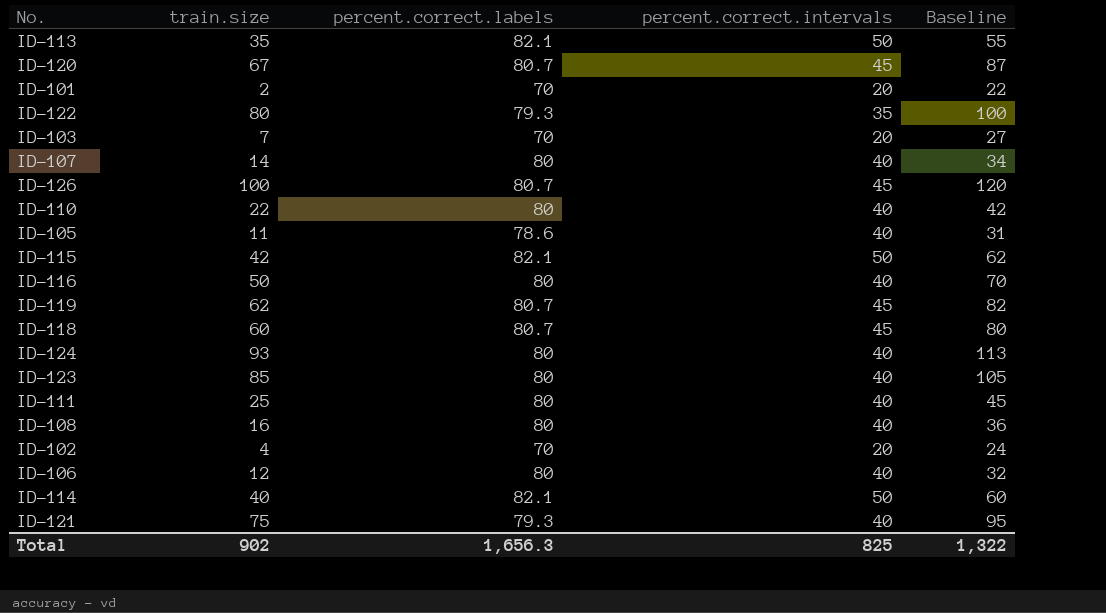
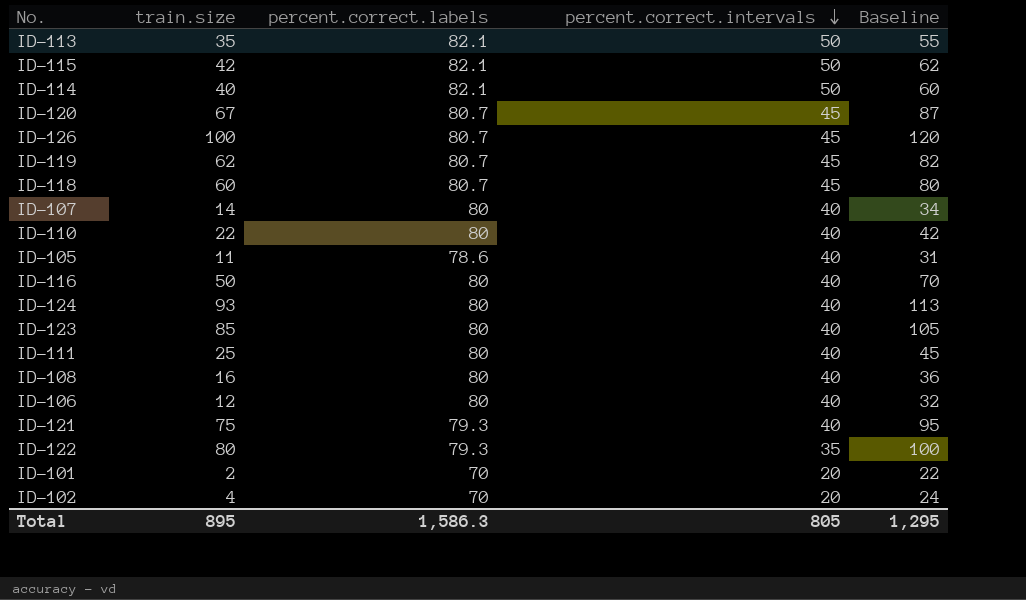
row order: none -> percent.correct.intervals descending
row ID-103: 7 | 70 | 20 | 27 -> none
Total | train.size: 902 -> 895
Total | percent.correct.labels: 1,656.3 -> 1,586.3
Total | percent.correct.intervals: 825 -> 805
Total | Baseline: 1,322 -> 1,295

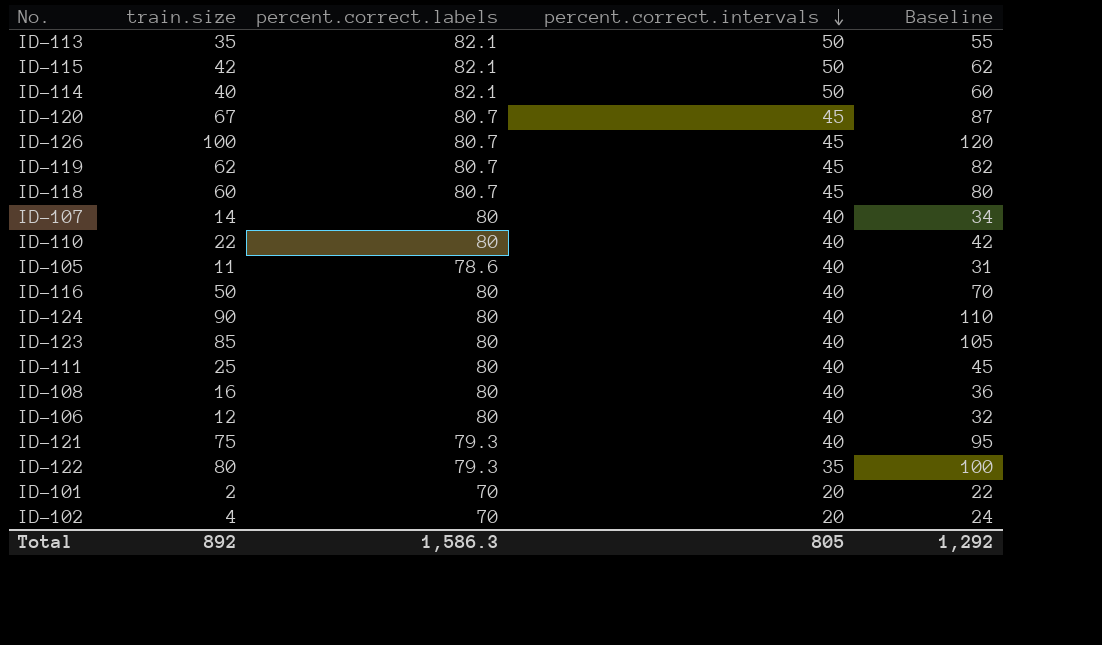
ID-124 | train.size: 93 -> 90
ID-124 | Baseline: 113 -> 110
Total | train.size: 895 -> 892
Total | Baseline: 1,295 -> 1,292

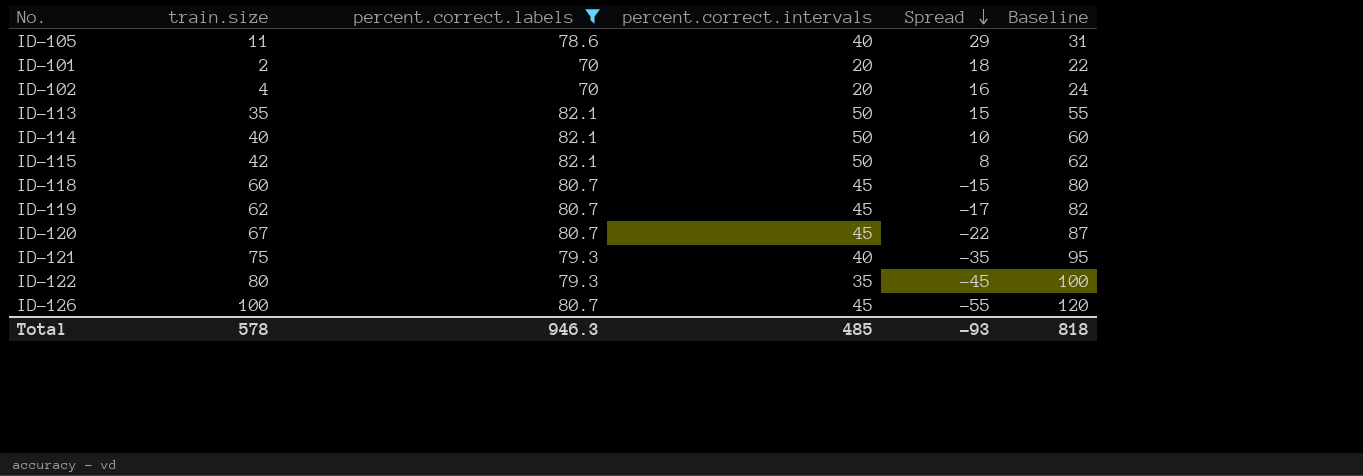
filter: none -> percent.correct.labels != 80
row order: percent.correct.intervals descending -> Spread descending
column Spread | formula: none -> [percent.correct.intervals] - [train.size]
Total | train.size: 892 -> 578
Total | percent.correct.labels: 1,586.3 -> 946.3
Total | percent.correct.intervals: 805 -> 485
Total | Baseline: 1,292 -> 818

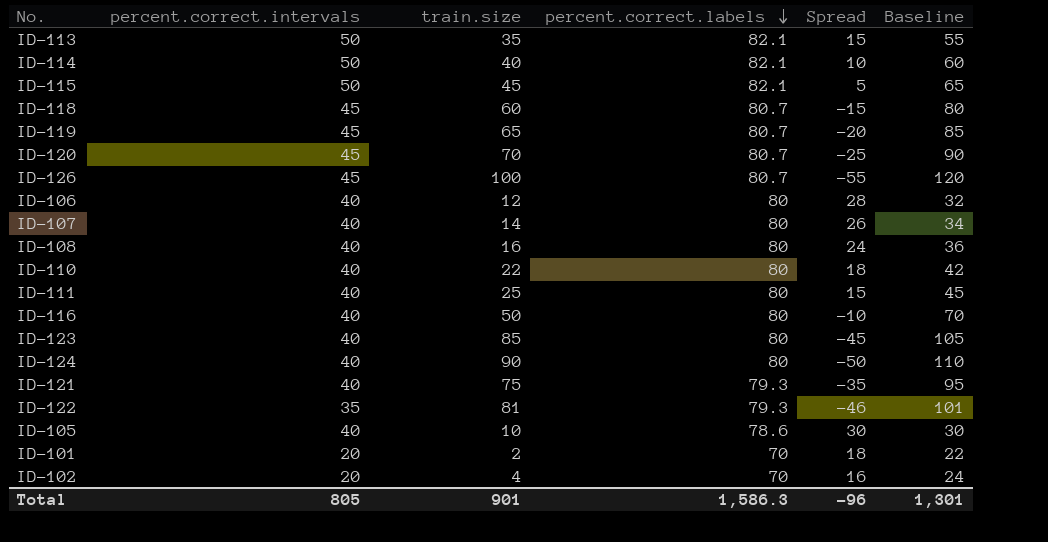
filter: percent.correct.labels != 80 -> none
row order: Spread descending -> percent.correct.labels descending
column percent.correct.intervals | position: 4 -> 2
ID-115 | train.size: 42 -> 45
ID-115 | Spread: 8 -> 5
ID-115 | Baseline: 62 -> 65
ID-119 | train.size: 62 -> 65
ID-119 | Spread: -17 -> -20
ID-119 | Baseline: 82 -> 85
ID-120 | train.size: 67 -> 70
ID-120 | Spread: -22 -> -25
ID-120 | Baseline: 87 -> 90
ID-122 | train.size: 80 -> 81
ID-122 | Spread: -45 -> -46
ID-122 | Baseline: 100 -> 101
ID-105 | train.size: 11 -> 10
ID-105 | Spread: 29 -> 30
ID-105 | Baseline: 31 -> 30
Total | percent.correct.intervals: 485 -> 805
Total | train.size: 578 -> 901
Total | percent.correct.labels: 946.3 -> 1,586.3
Total | Spread: -93 -> -96
Total | Baseline: 818 -> 1,301

